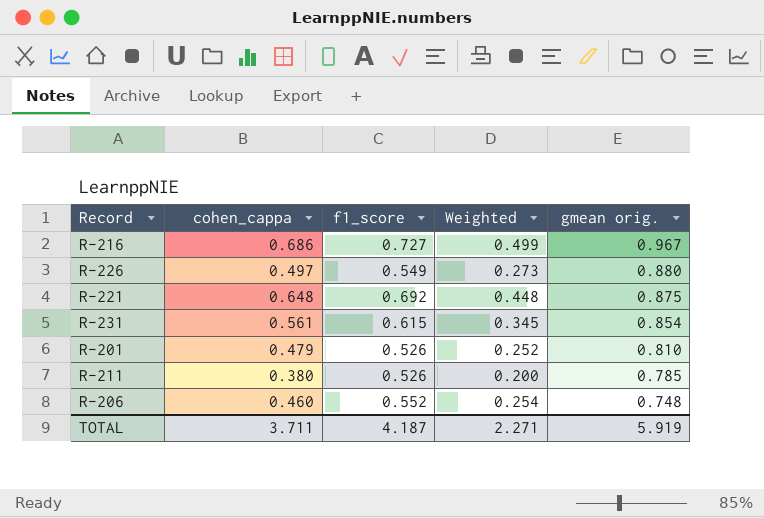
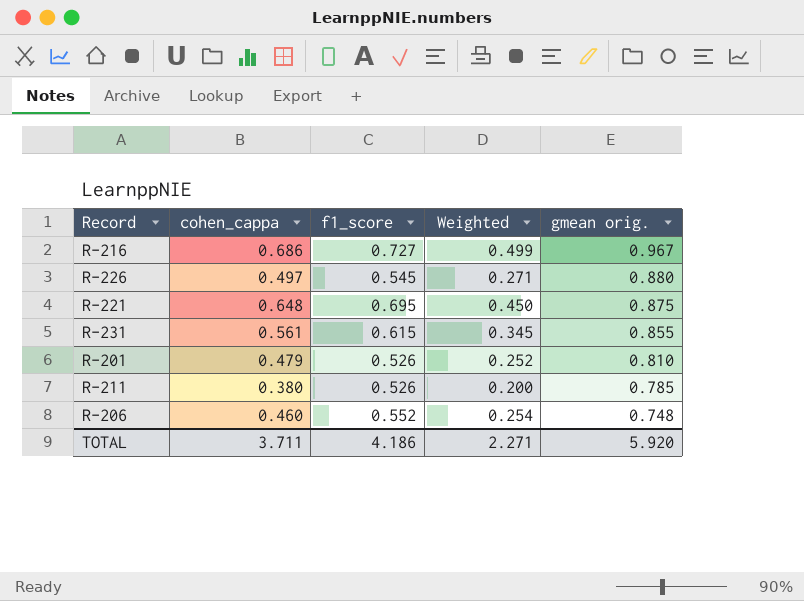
R-226 | f1_score: 0.549 -> 0.545
R-226 | Weighted: 0.273 -> 0.271
R-221 | f1_score: 0.692 -> 0.695
R-221 | Weighted: 0.448 -> 0.450
R-231 | gmean orig.: 0.854 -> 0.855
TOTAL | f1_score: 4.187 -> 4.186
TOTAL | gmean orig.: 5.919 -> 5.920

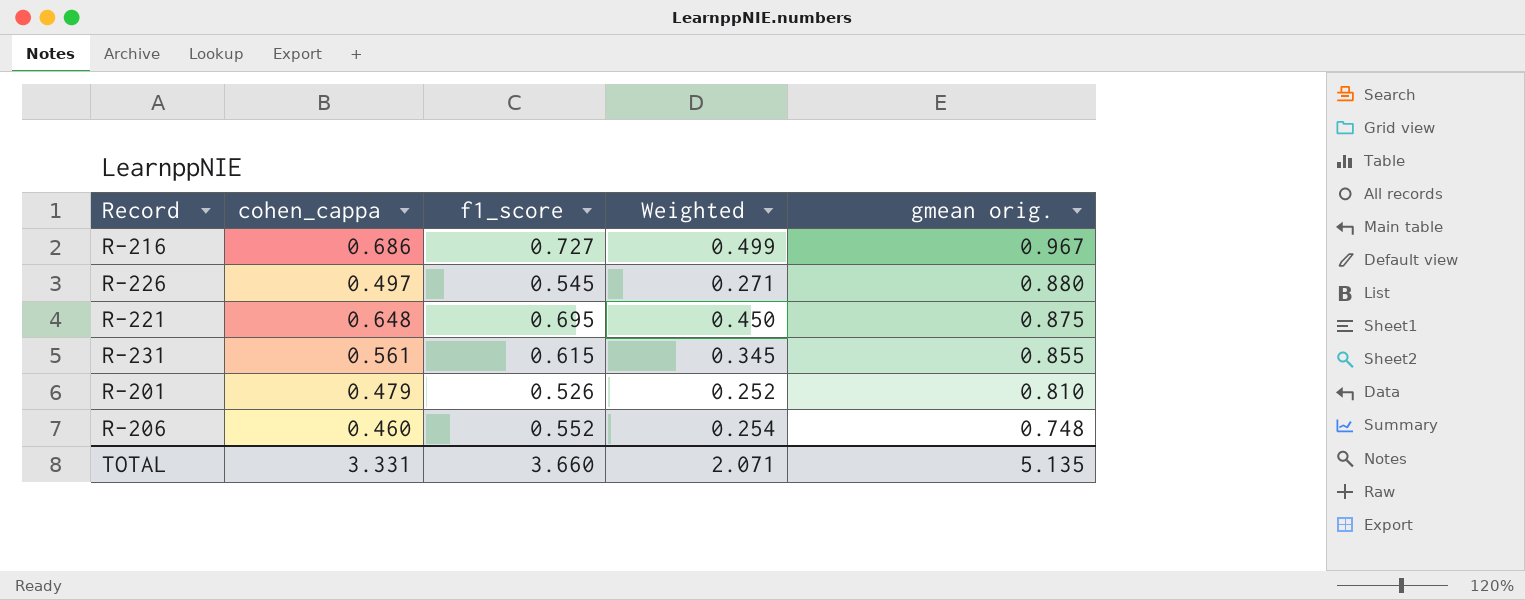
row R-211: 0.380 | 0.526 | 0.200 | 0.785 -> none
TOTAL | cohen_cappa: 3.711 -> 3.331
TOTAL | f1_score: 4.186 -> 3.660
TOTAL | Weighted: 2.271 -> 2.071
TOTAL | gmean orig.: 5.920 -> 5.135

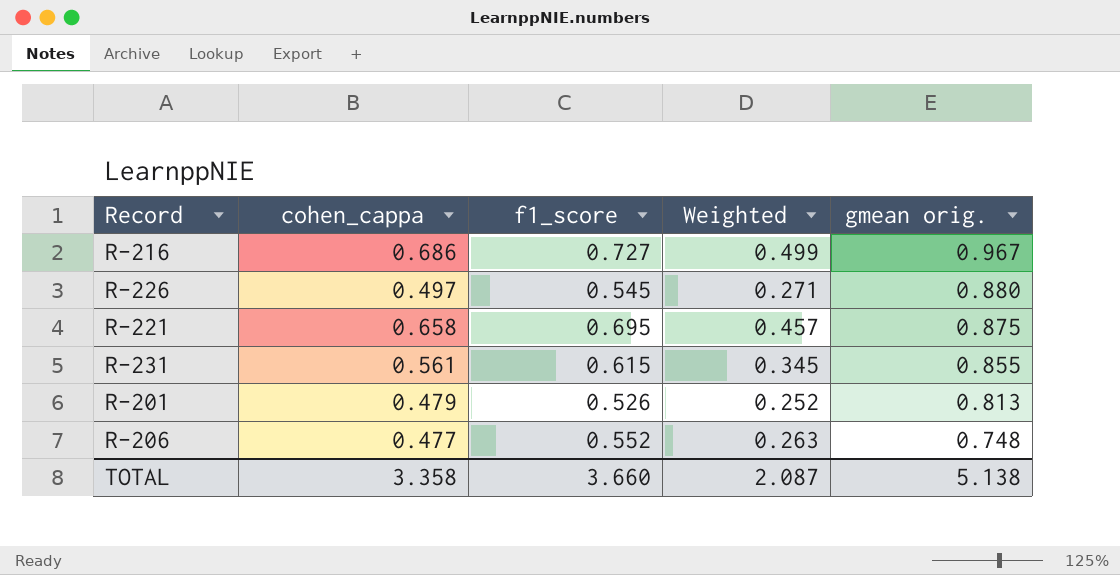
R-221 | cohen_cappa: 0.648 -> 0.658
R-221 | Weighted: 0.450 -> 0.457
R-201 | gmean orig.: 0.810 -> 0.813
R-206 | cohen_cappa: 0.460 -> 0.477
R-206 | Weighted: 0.254 -> 0.263
TOTAL | cohen_cappa: 3.331 -> 3.358
TOTAL | Weighted: 2.071 -> 2.087
TOTAL | gmean orig.: 5.135 -> 5.138

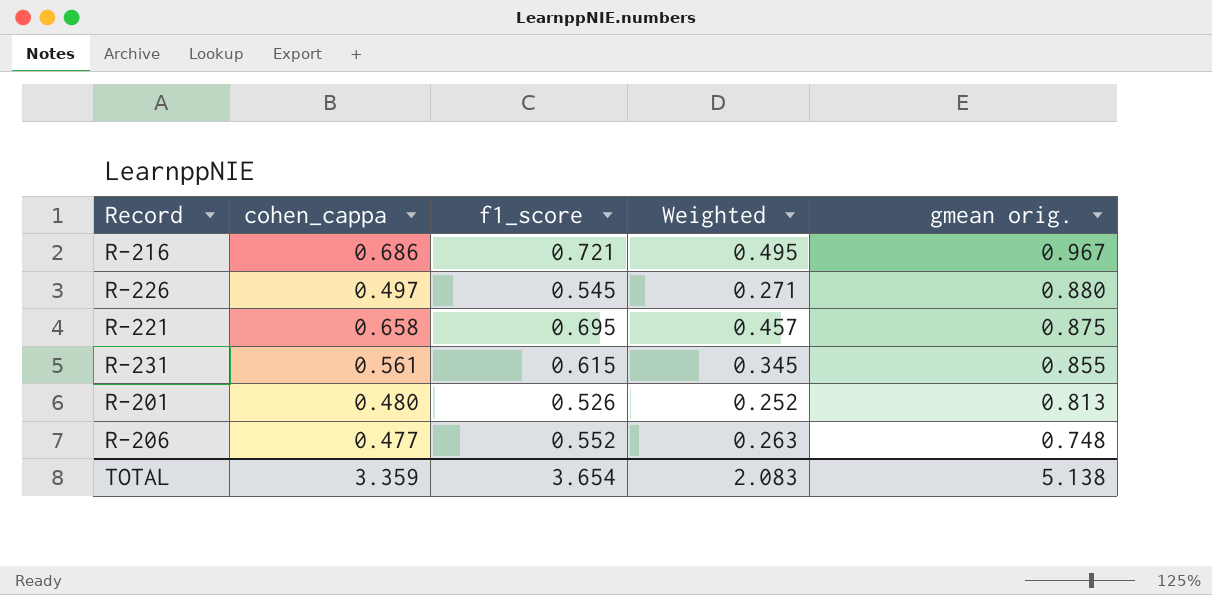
R-216 | f1_score: 0.727 -> 0.721
R-216 | Weighted: 0.499 -> 0.495
R-201 | cohen_cappa: 0.479 -> 0.480
TOTAL | cohen_cappa: 3.358 -> 3.359
TOTAL | f1_score: 3.660 -> 3.654
TOTAL | Weighted: 2.087 -> 2.083

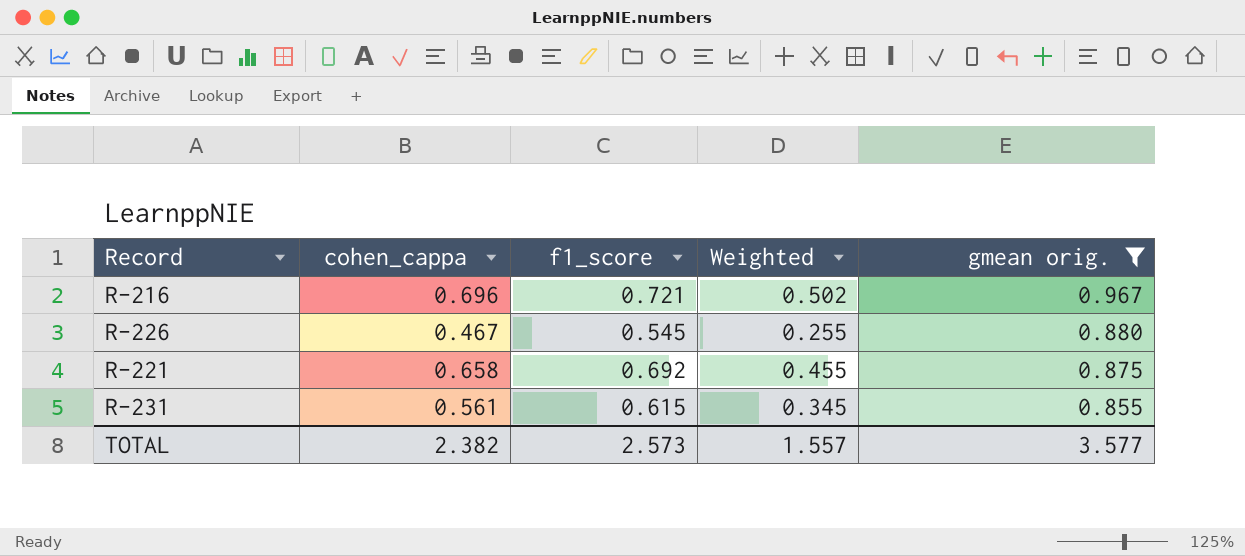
filter: none -> gmean orig. >= 0.855
R-216 | cohen_cappa: 0.686 -> 0.696
R-216 | Weighted: 0.495 -> 0.502
R-226 | cohen_cappa: 0.497 -> 0.467
R-226 | Weighted: 0.271 -> 0.255
R-221 | f1_score: 0.695 -> 0.692
R-221 | Weighted: 0.457 -> 0.455
TOTAL | cohen_cappa: 3.359 -> 2.382
TOTAL | f1_score: 3.654 -> 2.573
TOTAL | Weighted: 2.083 -> 1.557
TOTAL | gmean orig.: 5.138 -> 3.577

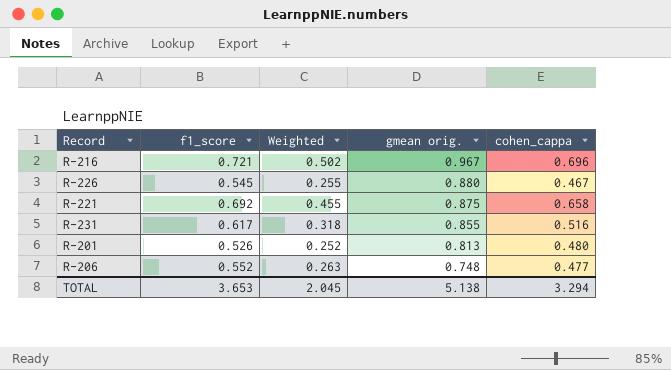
filter: gmean orig. >= 0.855 -> none
column cohen_cappa | position: 2 -> 5
R-231 | f1_score: 0.615 -> 0.617
R-231 | Weighted: 0.345 -> 0.318
R-231 | cohen_cappa: 0.561 -> 0.516
TOTAL | f1_score: 2.573 -> 3.653
TOTAL | Weighted: 1.557 -> 2.045
TOTAL | gmean orig.: 3.577 -> 5.138
TOTAL | cohen_cappa: 2.382 -> 3.294

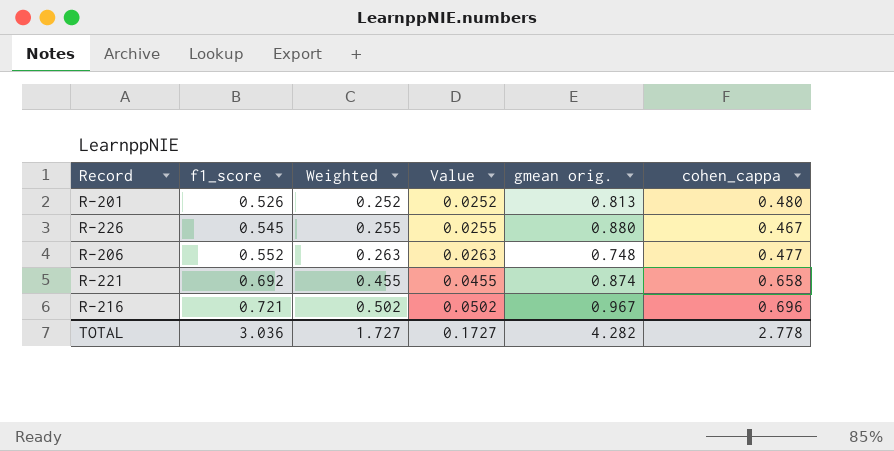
row order: gmean orig. descending -> f1_score ascending
column Value | formula: none -> [Weighted] * 0.1
row R-231: 0.617 | 0.318 | 0.855 | 0.516 -> none
R-221 | gmean orig.: 0.875 -> 0.874
TOTAL | f1_score: 3.653 -> 3.036
TOTAL | Weighted: 2.045 -> 1.727
TOTAL | gmean orig.: 5.138 -> 4.282
TOTAL | cohen_cappa: 3.294 -> 2.778

